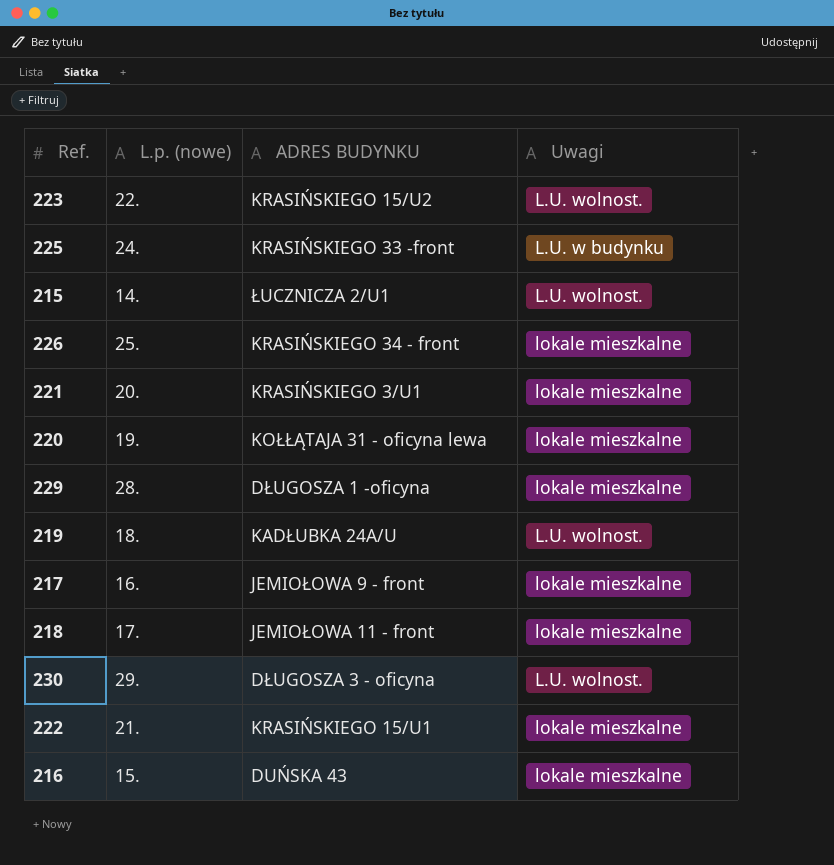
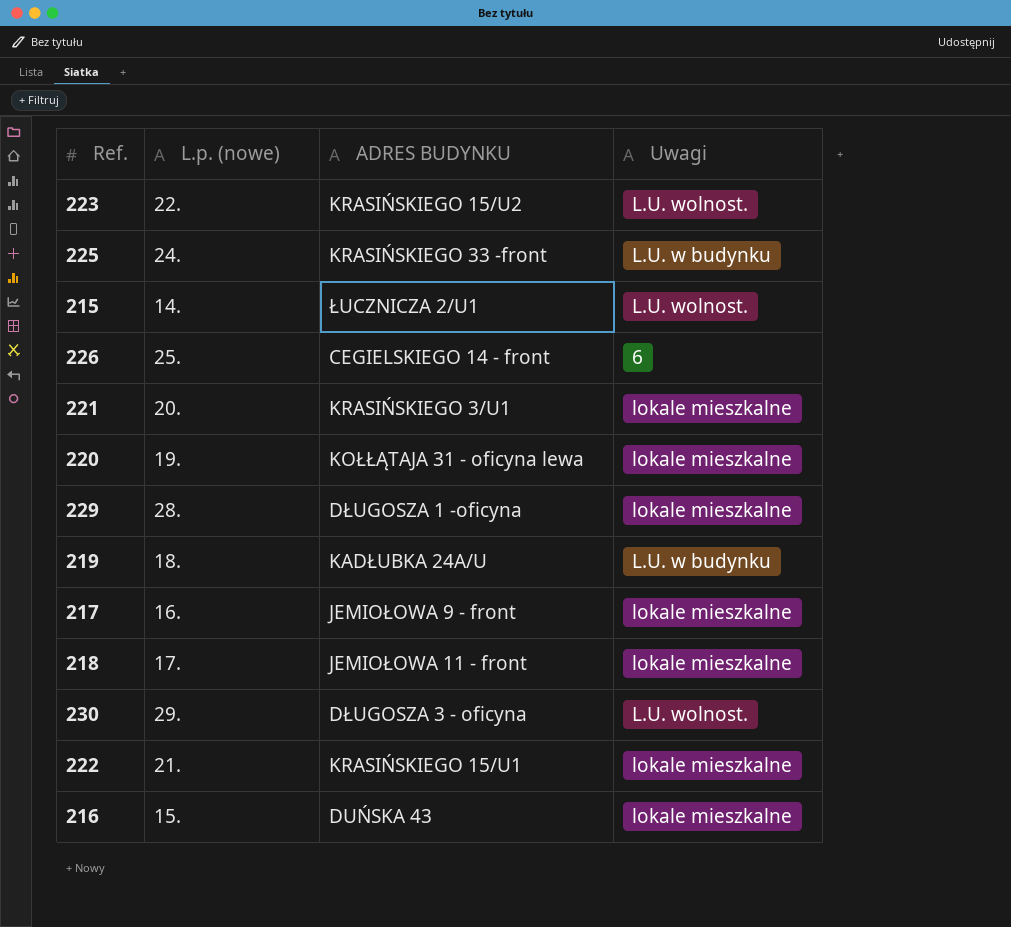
226 | ADRES BUDYNKU: KRASIŃSKIEGO 34 - front -> CEGIELSKIEGO 14 - front
226 | Uwagi: lokale mieszkalne -> 6
219 | Uwagi: L.U. wolnost. -> L.U. w budynku

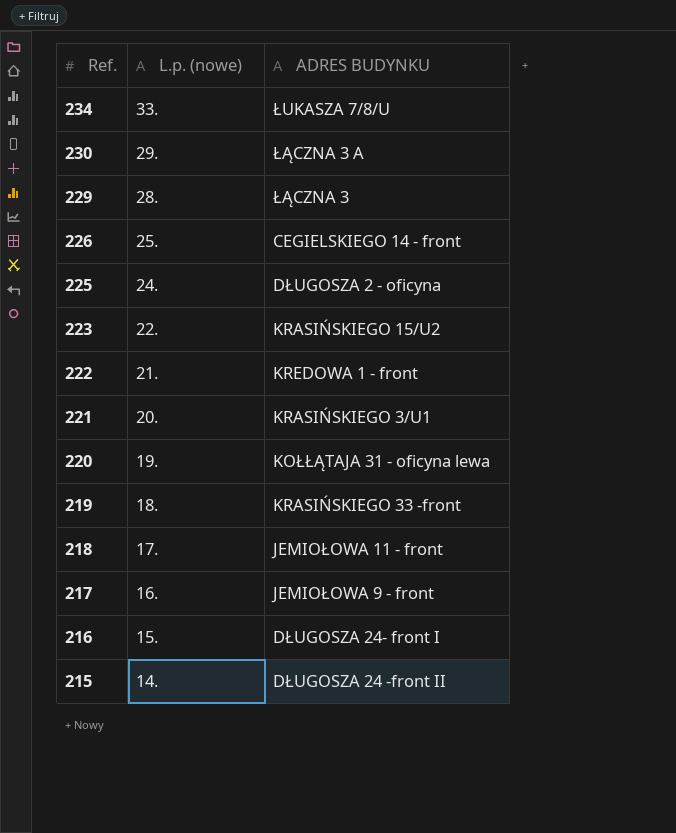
row order: none -> Ref. descending
column Uwagi | position: 4 -> none
row 234: none -> 33. | ŁUKASZA 7/8/U
230 | ADRES BUDYNKU: DŁUGOSZA 3 - oficyna -> ŁĄCZNA 3 A
229 | ADRES BUDYNKU: DŁUGOSZA 1 -oficyna -> ŁĄCZNA 3
225 | ADRES BUDYNKU: KRASIŃSKIEGO 33 -front -> DŁUGOSZA 2 - oficyna
222 | ADRES BUDYNKU: KRASIŃSKIEGO 15/U1 -> KREDOWA 1 - front
219 | ADRES BUDYNKU: KADŁUBKA 24A/U -> KRASIŃSKIEGO 33 -front
216 | ADRES BUDYNKU: DUŃSKA 43 -> DŁUGOSZA 24- front I
215 | ADRES BUDYNKU: ŁUCZNICZA 2/U1 -> DŁUGOSZA 24 -front II

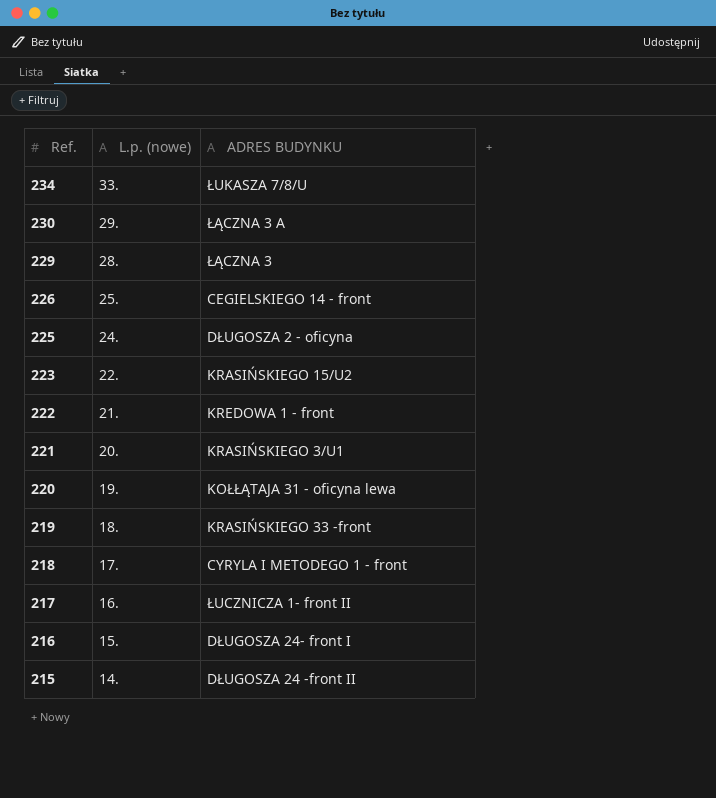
218 | ADRES BUDYNKU: JEMIOŁOWA 11 - front -> CYRYLA I METODEGO 1 - front
217 | ADRES BUDYNKU: JEMIOŁOWA 9 - front -> ŁUCZNICZA 1- front II

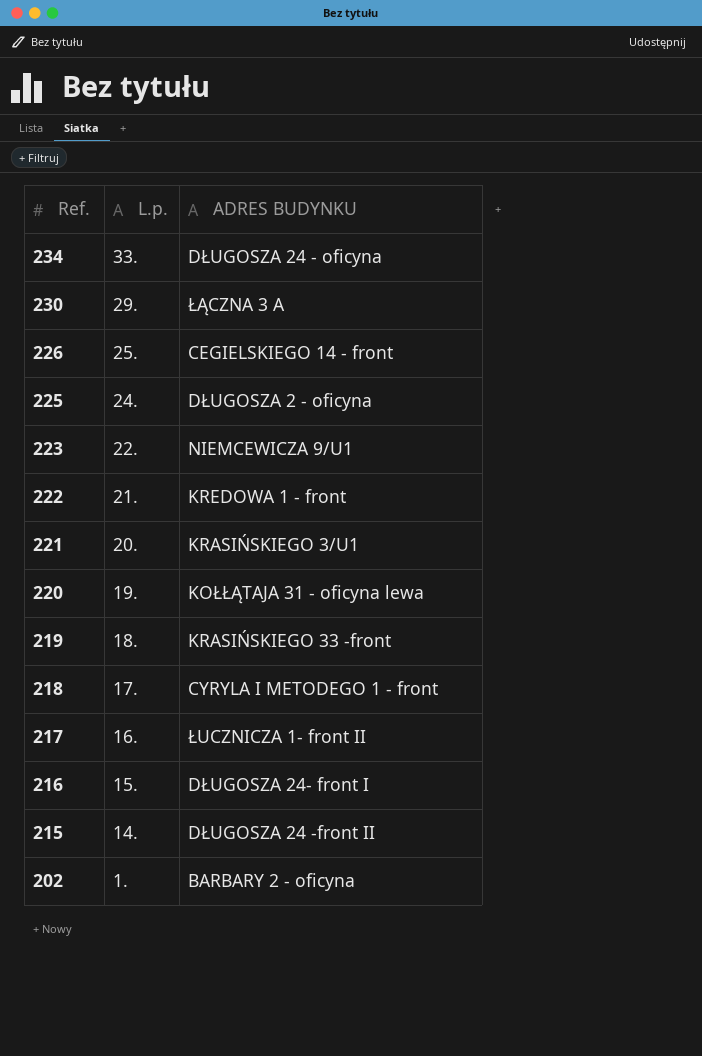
column name: L.p. (nowe) -> L.p.
row 229: 28. | ŁĄCZNA 3 -> none
234 | ADRES BUDYNKU: ŁUKASZA 7/8/U -> DŁUGOSZA 24 - oficyna
223 | ADRES BUDYNKU: KRASIŃSKIEGO 15/U2 -> NIEMCEWICZA 9/U1
row 202: none -> 1. | BARBARY 2 - oficyna

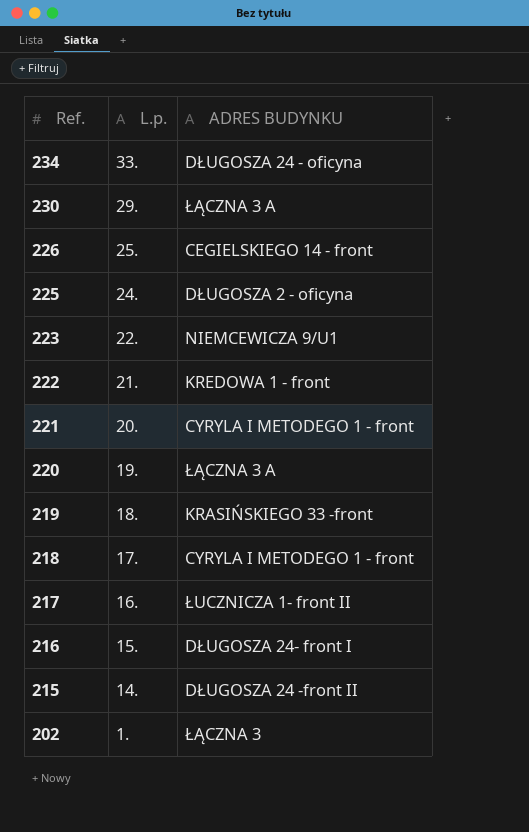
221 | ADRES BUDYNKU: KRASIŃSKIEGO 3/U1 -> CYRYLA I METODEGO 1 - front
220 | ADRES BUDYNKU: KOŁŁĄTAJA 31 - oficyna lewa -> ŁĄCZNA 3 A
202 | ADRES BUDYNKU: BARBARY 2 - oficyna -> ŁĄCZNA 3

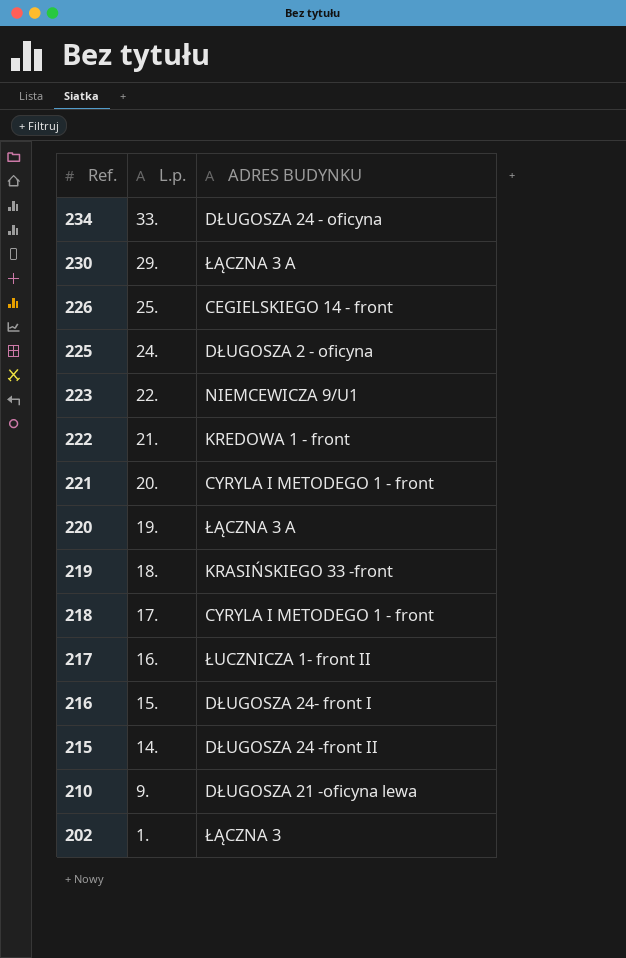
row 210: none -> 9. | DŁUGOSZA 21 -oficyna lewa

